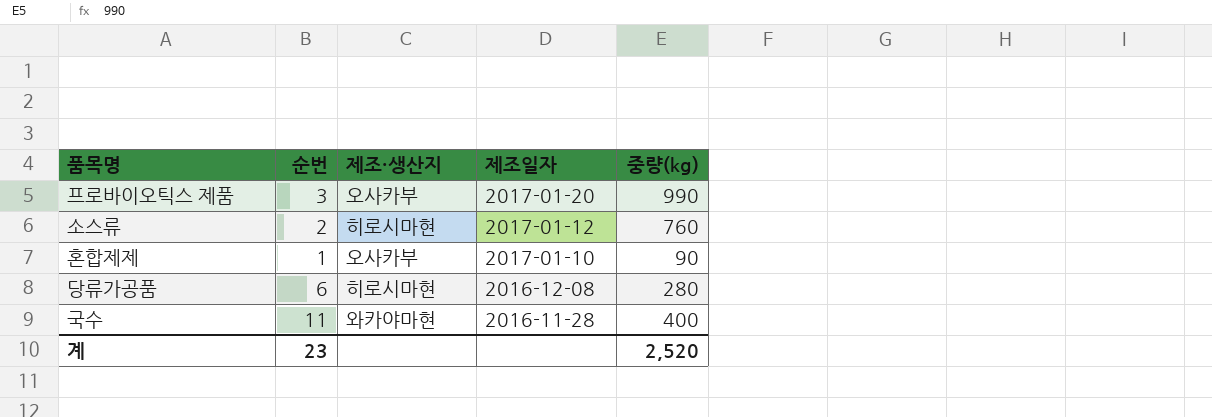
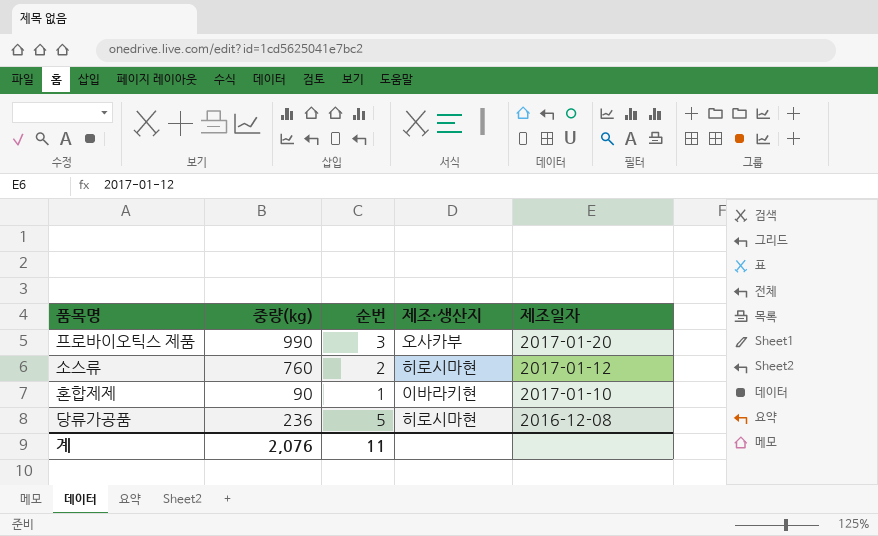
column 중량(kg) | position: 5 -> 2
row 국수: 11 | 와카야마현 | 2016-11-28 | 400 -> none
혼합제제 | 제조·생산지: 오사카부 -> 이바라키현
당류가공품 | 중량(kg): 280 -> 236
당류가공품 | 순번: 6 -> 5
계 | 중량(kg): 2,520 -> 2,076
계 | 순번: 23 -> 11

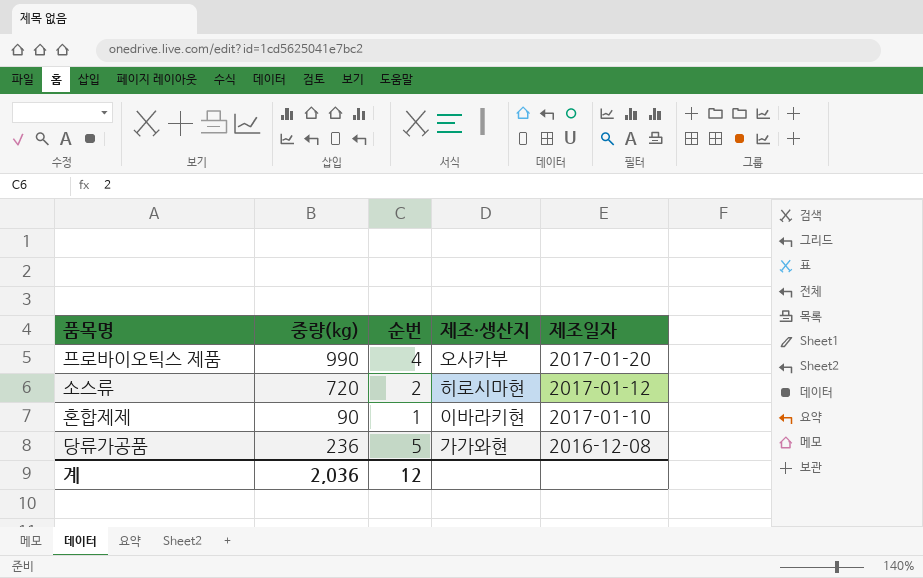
프로바이오틱스 제품 | 순번: 3 -> 4
소스류 | 중량(kg): 760 -> 720
당류가공품 | 제조·생산지: 히로시마현 -> 가가와현
계 | 중량(kg): 2,076 -> 2,036
계 | 순번: 11 -> 12

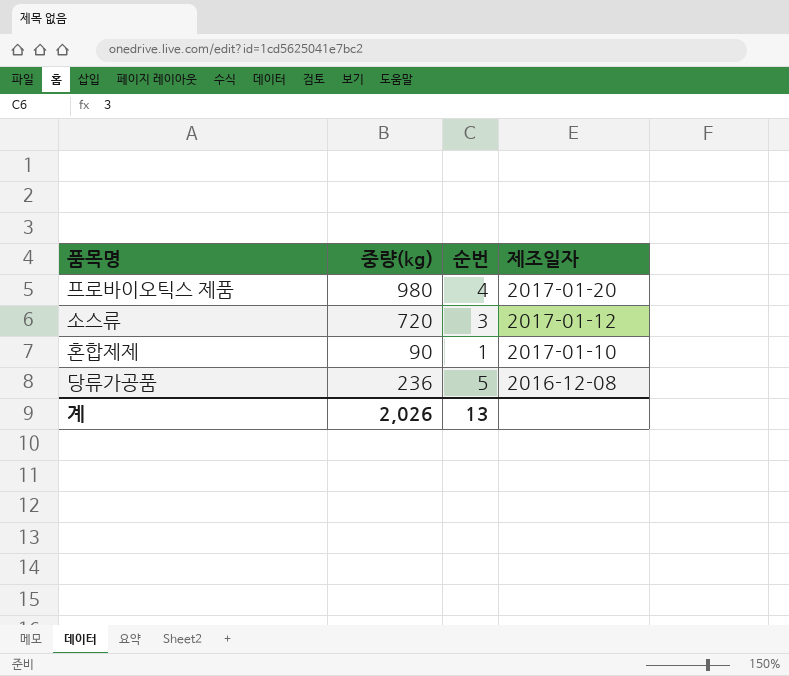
column 제조·생산지 | position: 4 -> none
프로바이오틱스 제품 | 중량(kg): 990 -> 980
소스류 | 순번: 2 -> 3
계 | 중량(kg): 2,036 -> 2,026
계 | 순번: 12 -> 13

